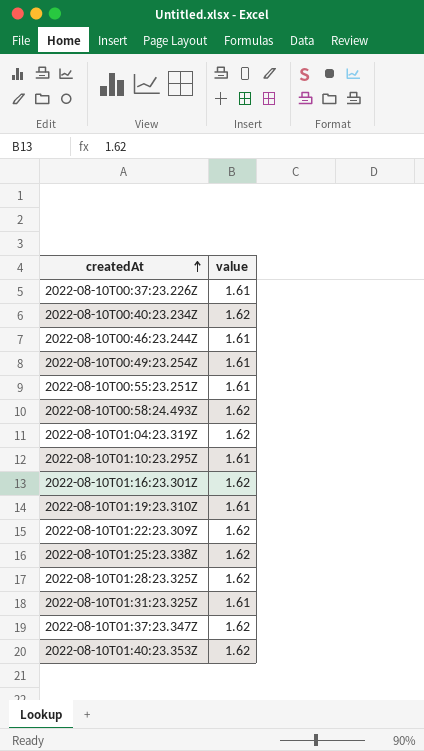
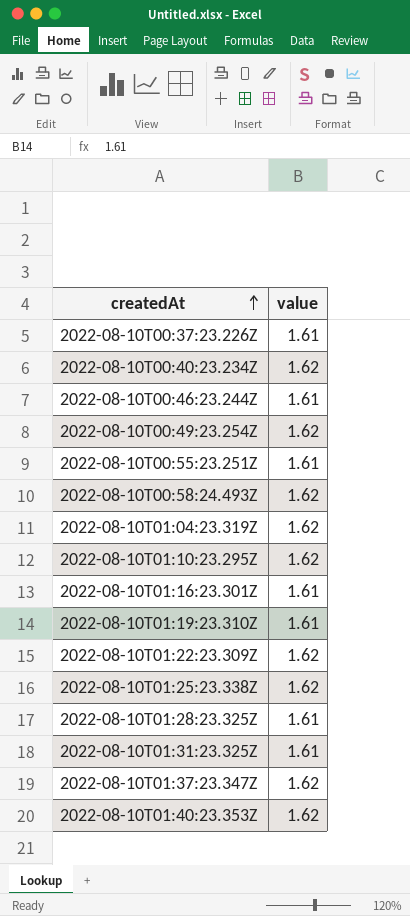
2022-08-10T00:49:23.254Z | value: 1.61 -> 1.62
2022-08-10T01:10:23.295Z | value: 1.61 -> 1.62
2022-08-10T01:16:23.301Z | value: 1.62 -> 1.61
2022-08-10T01:28:23.325Z | value: 1.62 -> 1.61

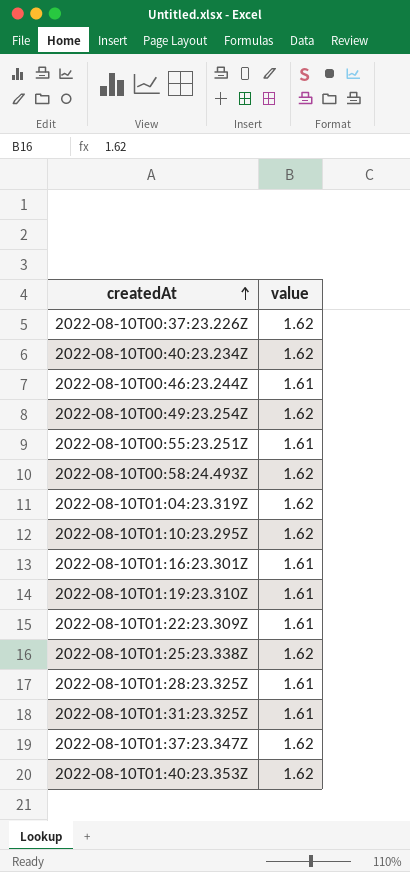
2022-08-10T00:37:23.226Z | value: 1.61 -> 1.62
2022-08-10T01:22:23.309Z | value: 1.62 -> 1.61

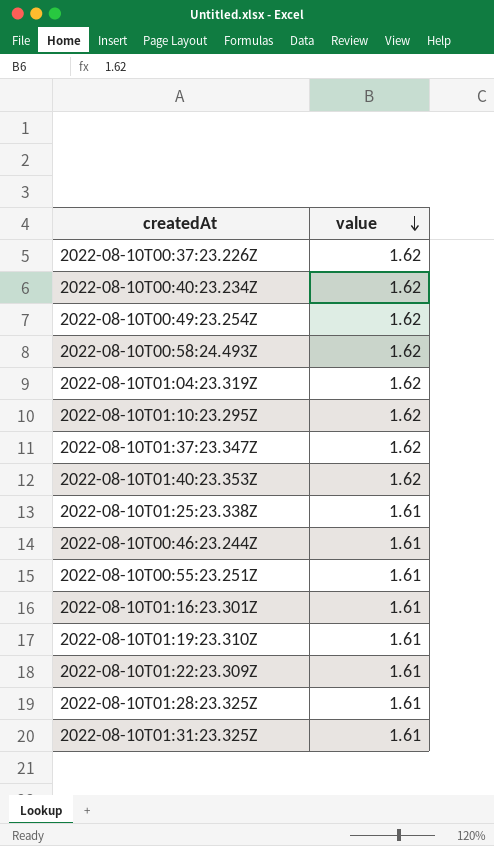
row order: createdAt ascending -> value descending
2022-08-10T01:25:23.338Z | value: 1.62 -> 1.61

